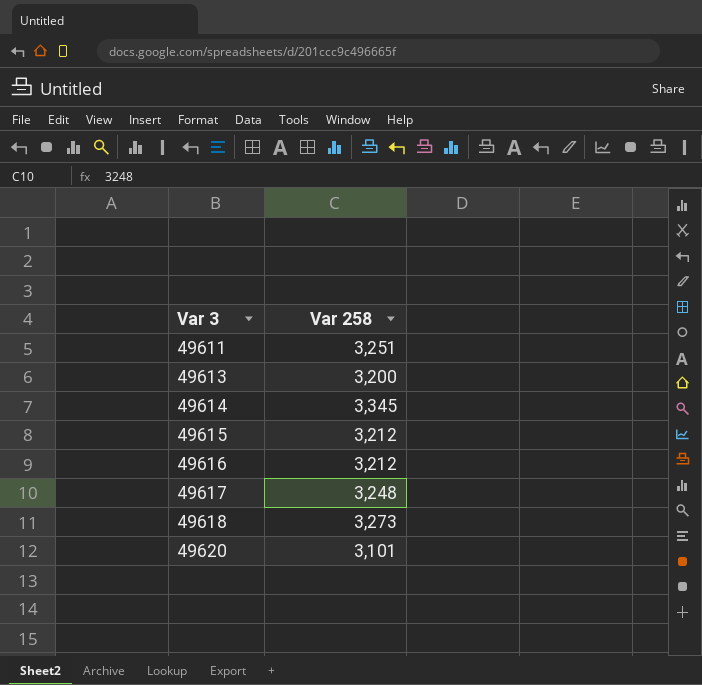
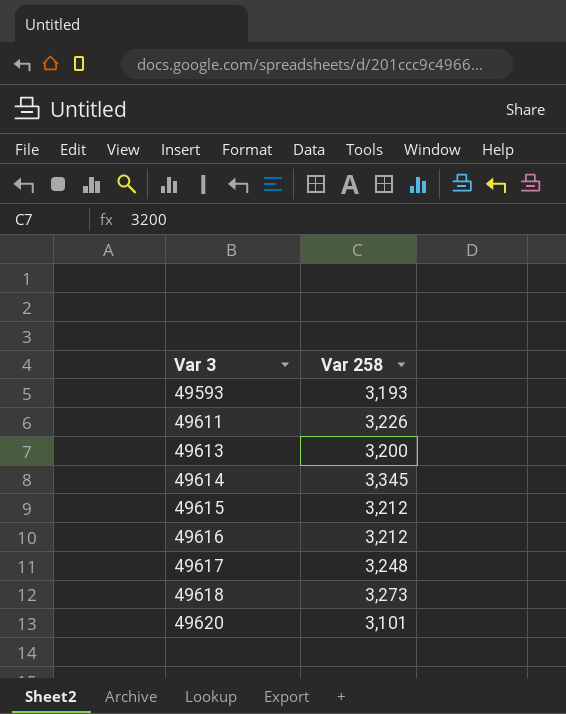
row 49593: none -> 3,193
49611 | Var 258: 3,251 -> 3,226

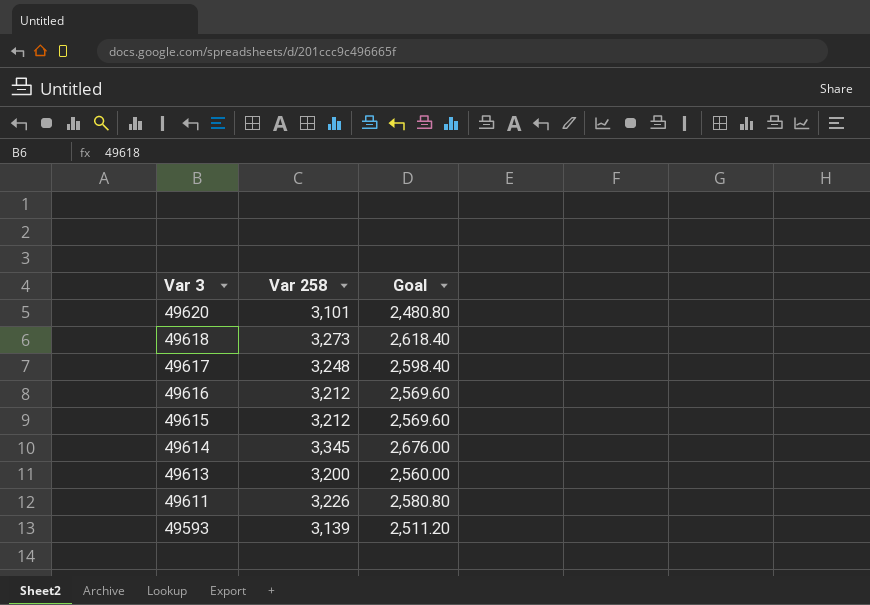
row order: Var 3 ascending -> Var 3 descending
column Goal | formula: none -> [Var 258] * 0.8
49593 | Var 258: 3,193 -> 3,139

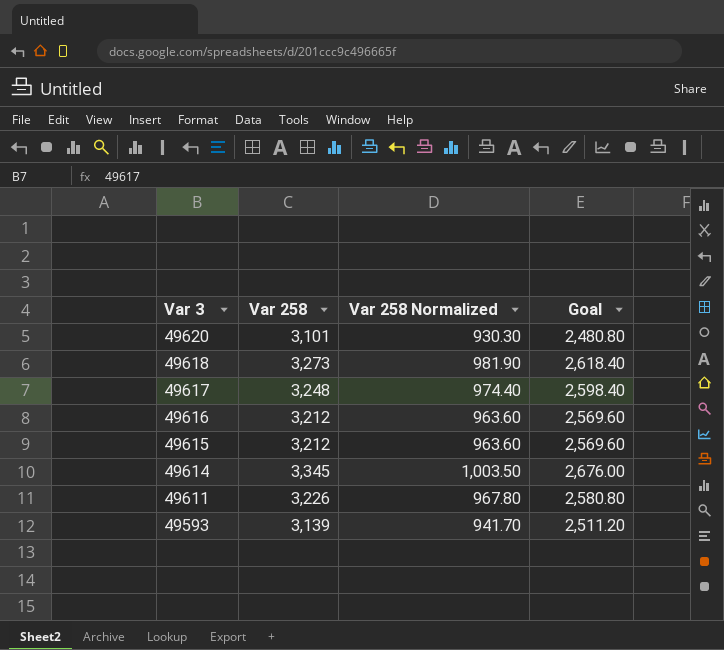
column Var 258 Normalized | formula: none -> [Var 258] * 0.3
row 49613: 3,200 | 2,560.00 -> none

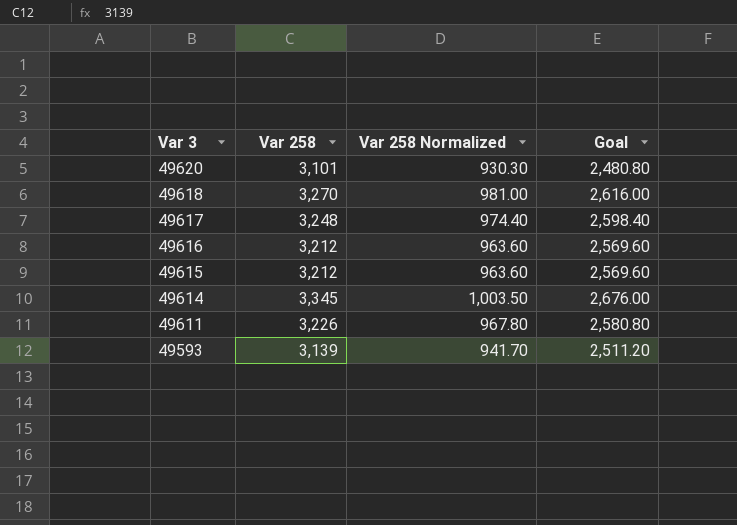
49618 | Var 258: 3,273 -> 3,270
49618 | Var 258 Normalized: 981.90 -> 981.00
49618 | Goal: 2,618.40 -> 2,616.00

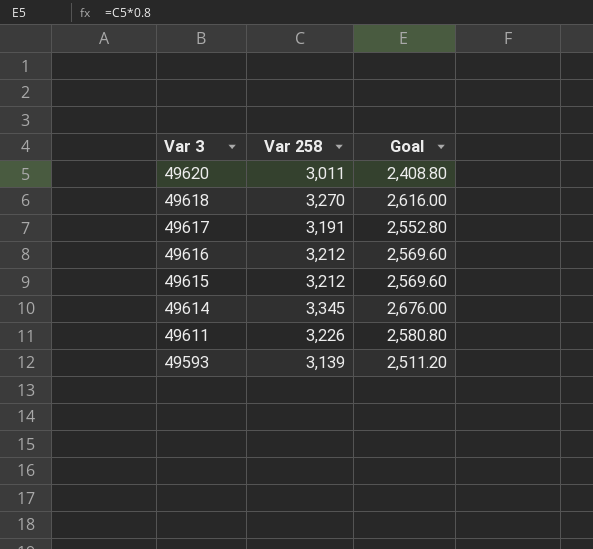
column Var 258 Normalized | formula: [Var 258] * 0.3 -> none
49620 | Var 258: 3,101 -> 3,011
49620 | Goal: 2,480.80 -> 2,408.80
49617 | Var 258: 3,248 -> 3,191
49617 | Goal: 2,598.40 -> 2,552.80

